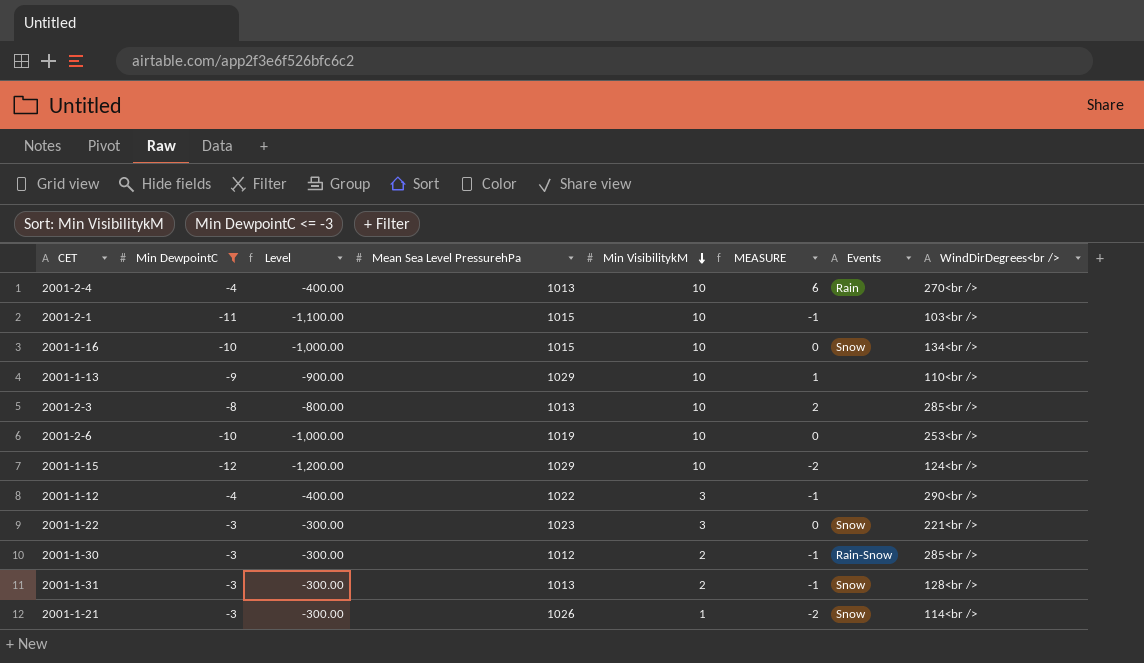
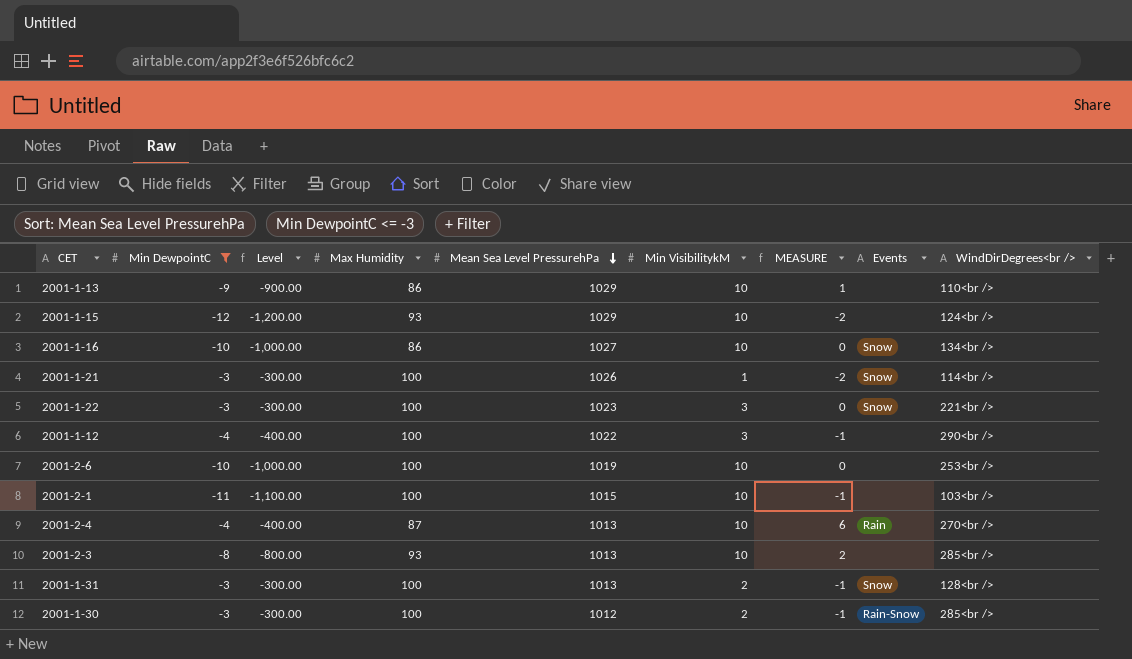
row order: Min VisibilitykM descending -> Mean Sea Level PressurehPa descending
column Max Humidity | position: none -> 4
2001-1-16 | Mean Sea Level PressurehPa: 1015 -> 1027

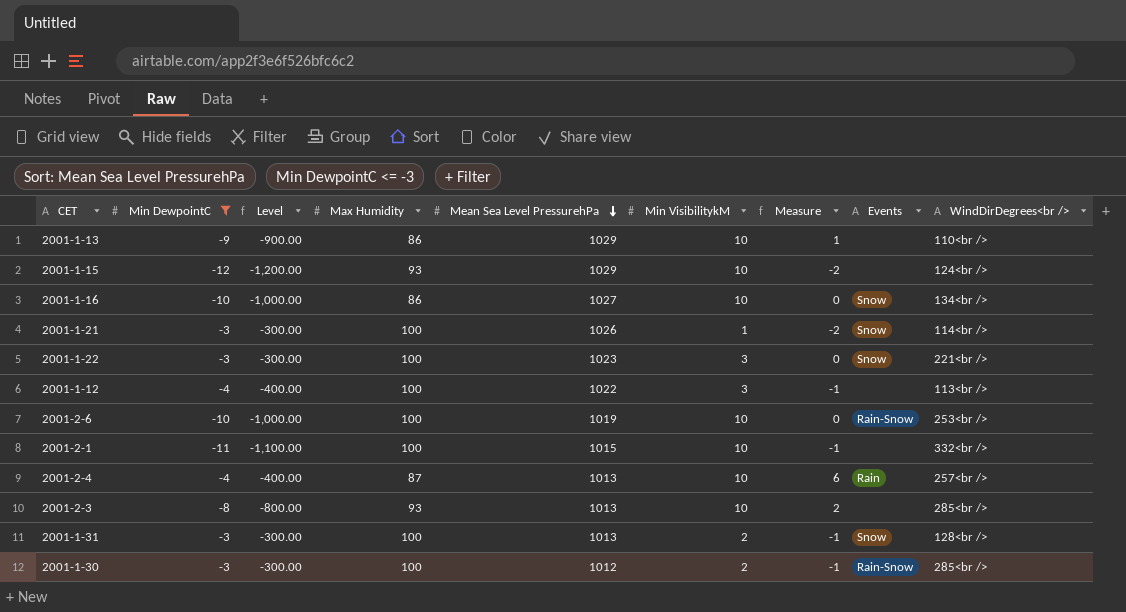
column name: MEASURE -> Measure
2001-1-12 | WindDirDegrees<br />: 290<br /> -> 113<br />
2001-2-6 | Events: none -> Rain-Snow
2001-2-1 | WindDirDegrees<br />: 103<br /> -> 332<br />
2001-2-4 | WindDirDegrees<br />: 270<br /> -> 257<br />

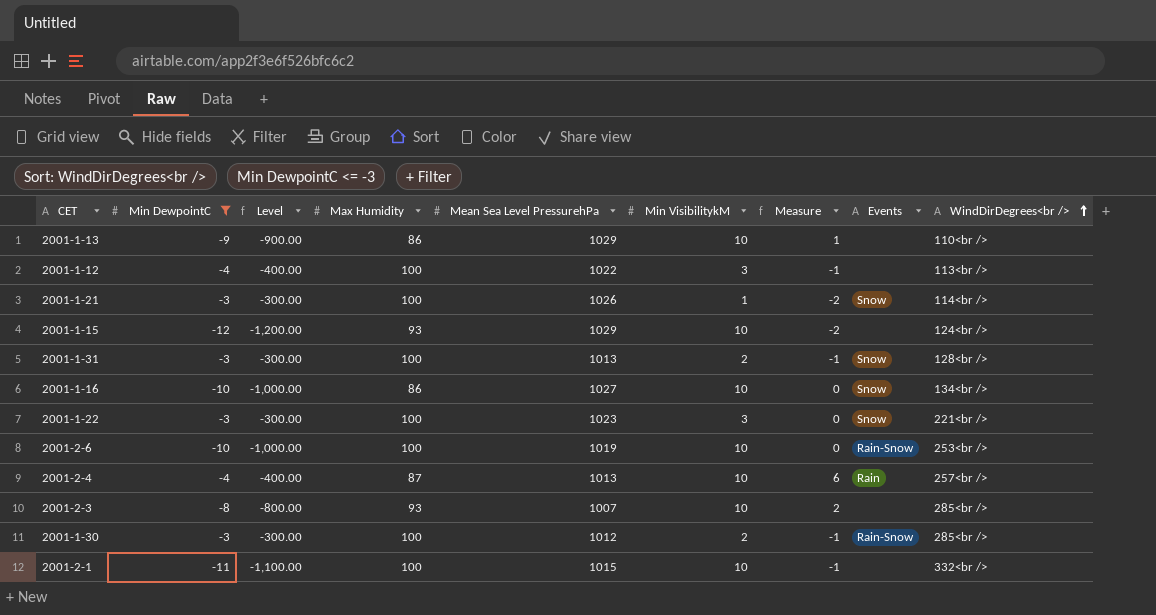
row order: Mean Sea Level PressurehPa descending -> WindDirDegrees<br /> ascending
2001-2-3 | Mean Sea Level PressurehPa: 1013 -> 1007

